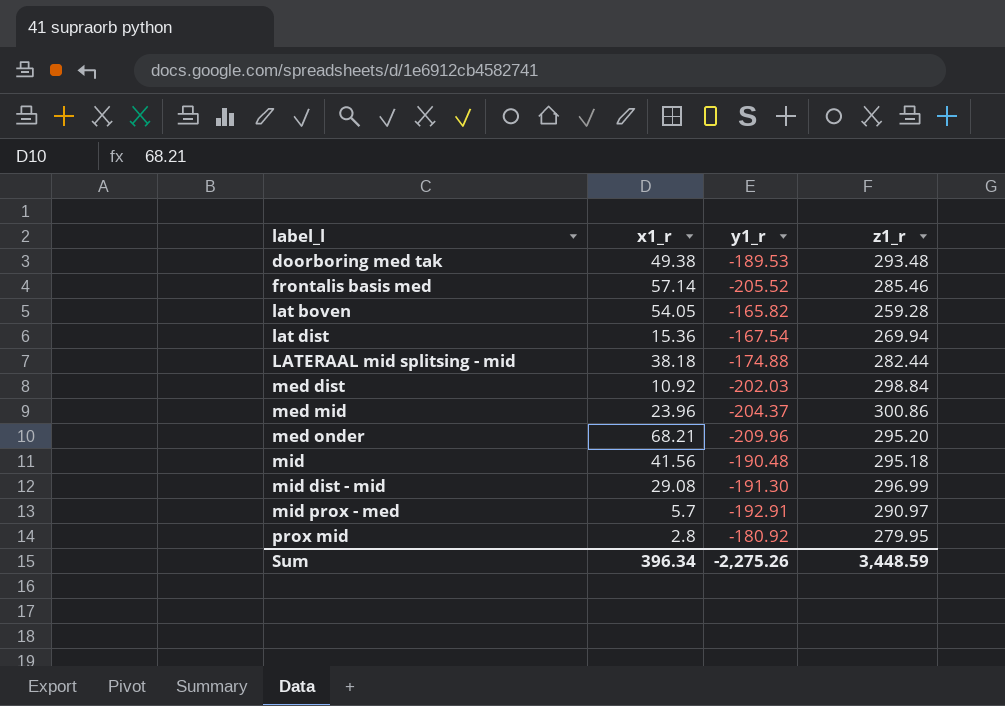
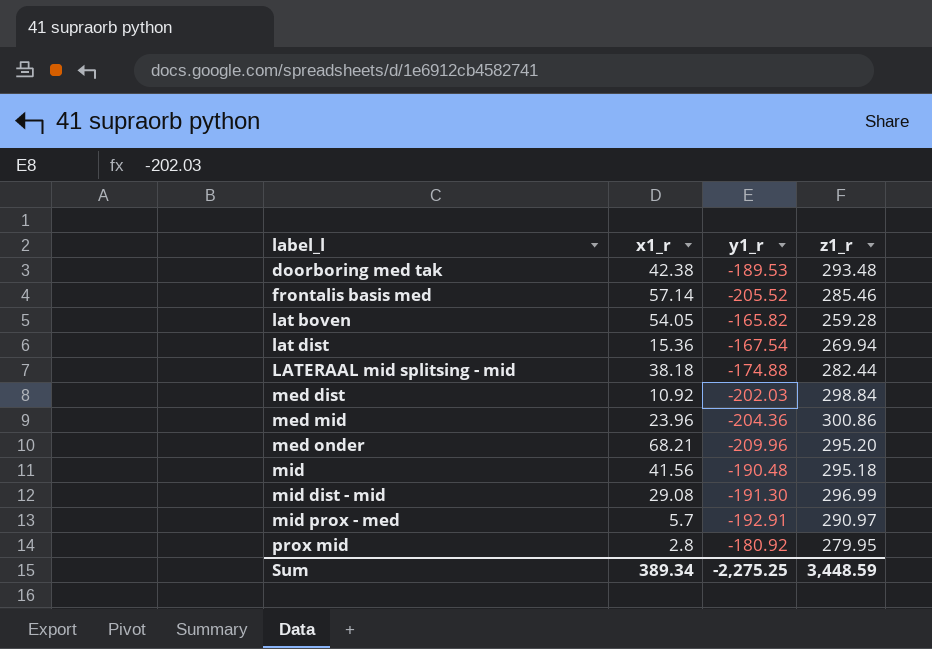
doorboring med tak | x1_r: 49.38 -> 42.38
med mid | y1_r: -204.37 -> -204.36
Sum | x1_r: 396.34 -> 389.34
Sum | y1_r: -2,275.26 -> -2,275.25

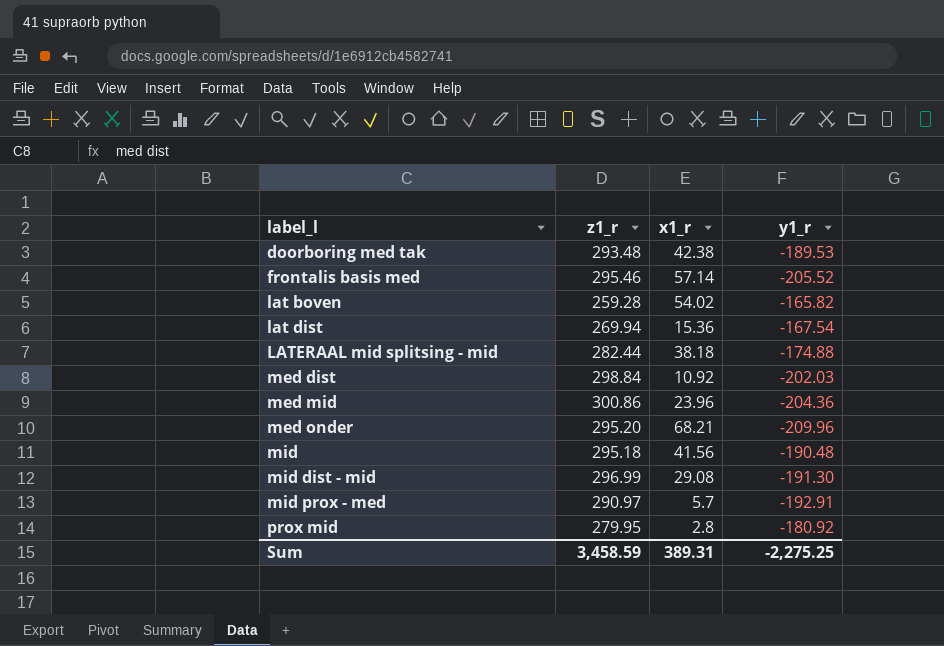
column z1_r | position: 4 -> 2
frontalis basis med | z1_r: 285.46 -> 295.46
lat boven | x1_r: 54.05 -> 54.02
Sum | z1_r: 3,448.59 -> 3,458.59
Sum | x1_r: 389.34 -> 389.31

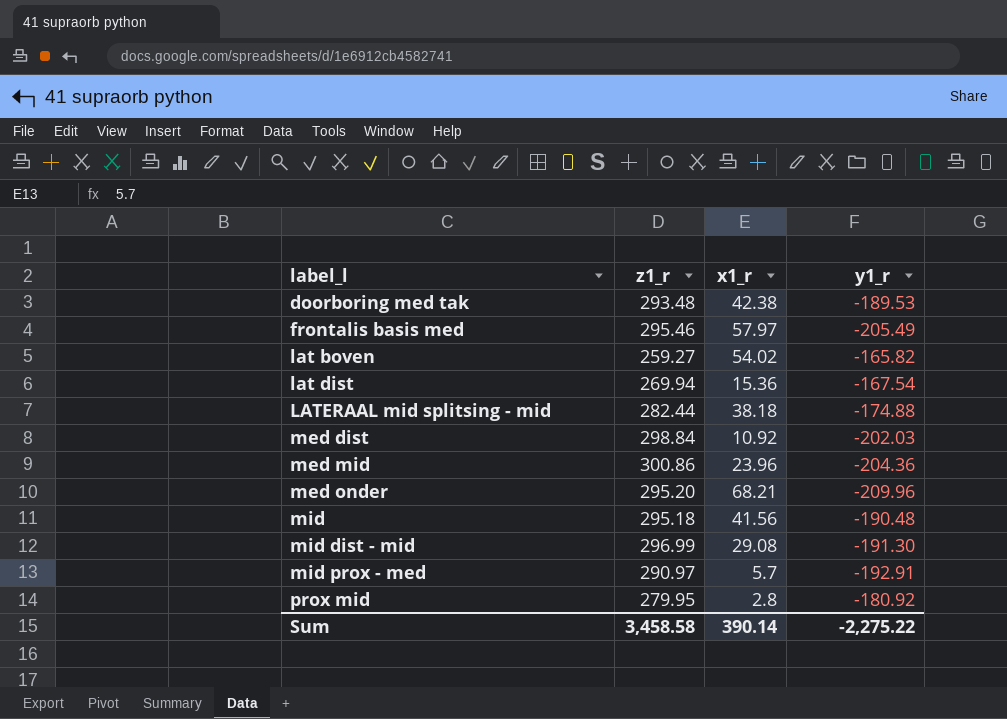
frontalis basis med | x1_r: 57.14 -> 57.97
frontalis basis med | y1_r: -205.52 -> -205.49
lat boven | z1_r: 259.28 -> 259.27
Sum | z1_r: 3,458.59 -> 3,458.58
Sum | x1_r: 389.31 -> 390.14
Sum | y1_r: -2,275.25 -> -2,275.22

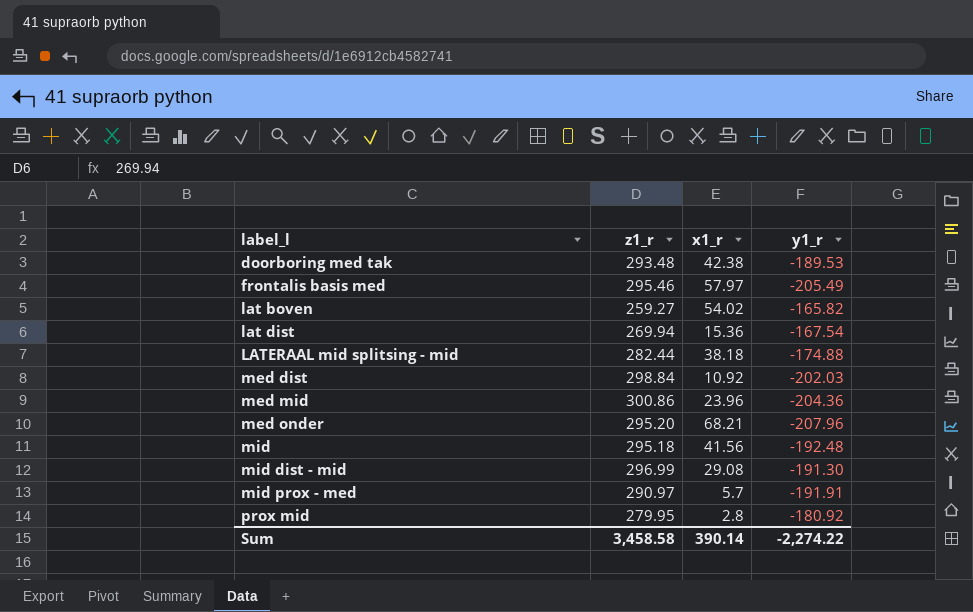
med onder | y1_r: -209.96 -> -207.96
mid | y1_r: -190.48 -> -192.48
mid prox - med | y1_r: -192.91 -> -191.91
Sum | y1_r: -2,275.22 -> -2,274.22

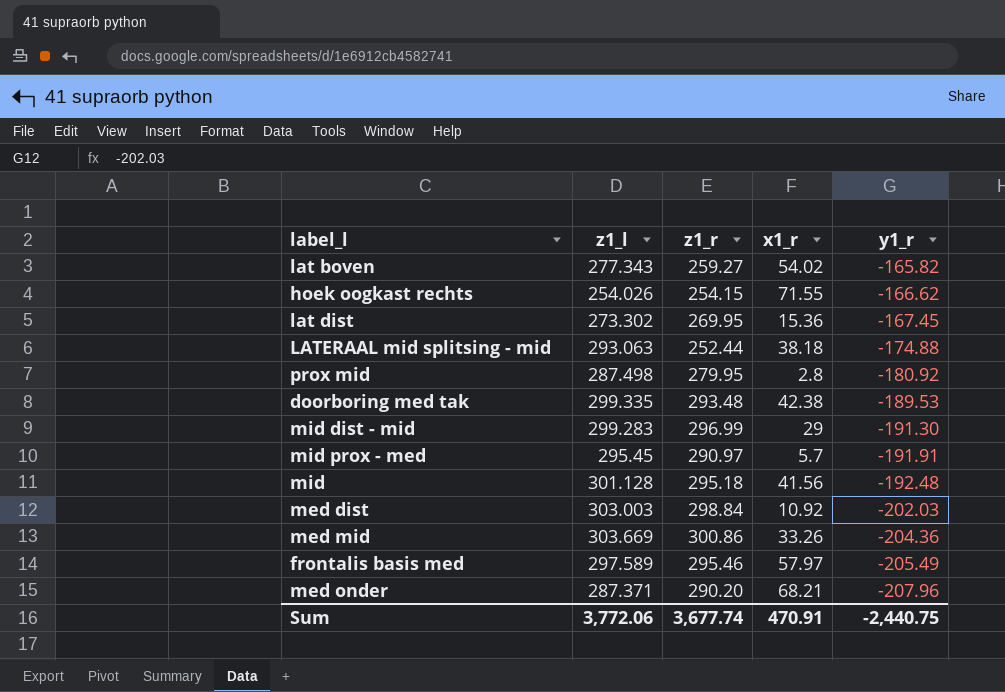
row order: label_l ascending -> y1_r descending
column z1_l | position: none -> 2
row hoek oogkast rechts: none -> 254.026 | 254.15 | 71.55 | -166.62
lat dist | z1_r: 269.94 -> 269.95
lat dist | y1_r: -167.54 -> -167.45
LATERAAL mid splitsing - mid | z1_r: 282.44 -> 252.44
mid dist - mid | x1_r: 29.08 -> 29
med mid | x1_r: 23.96 -> 33.26
med onder | z1_r: 295.20 -> 290.20
Sum | z1_r: 3,458.58 -> 3,677.74
Sum | x1_r: 390.14 -> 470.91
Sum | y1_r: -2,274.22 -> -2,440.75

